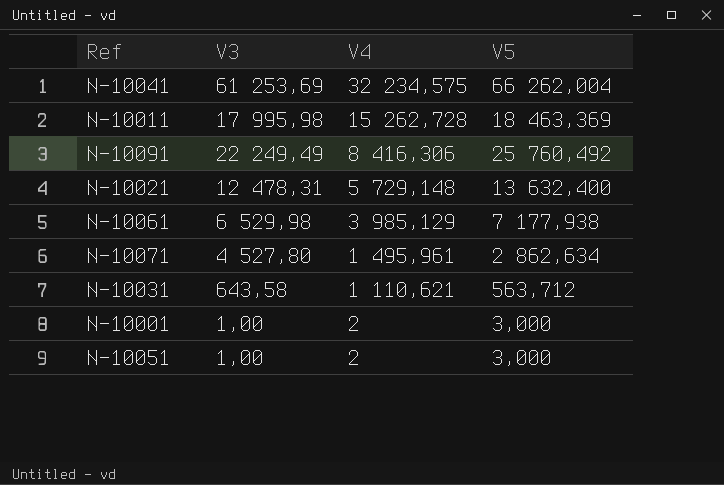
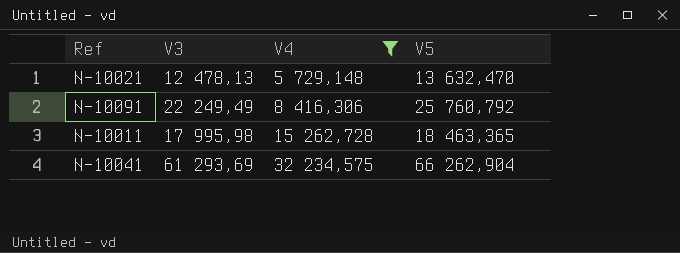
filter: none -> V4 >= 5 729,148
row order: V4 descending -> V4 ascending
N-10021 | V3: 12 478,31 -> 12 478,13
N-10021 | V5: 13 632,400 -> 13 632,470
N-10091 | V5: 25 760,492 -> 25 760,792
N-10011 | V5: 18 463,369 -> 18 463,365
N-10041 | V3: 61 253,69 -> 61 293,69
N-10041 | V5: 66 262,004 -> 66 262,904

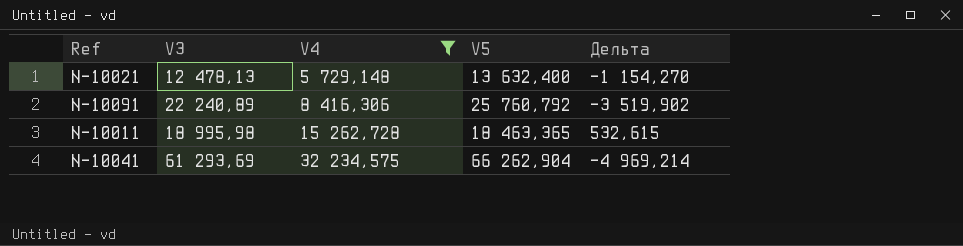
column Дельта | formula: none -> [V3] - [V5]
N-10021 | V5: 13 632,470 -> 13 632,400
N-10091 | V3: 22 249,49 -> 22 240,89
N-10011 | V3: 17 995,98 -> 18 995,98

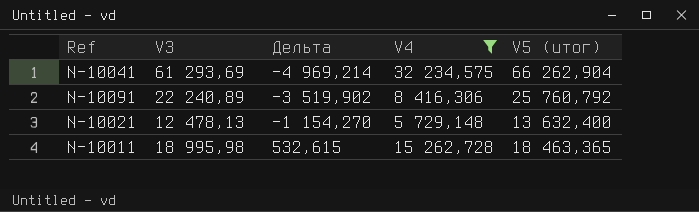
row order: V4 ascending -> Дельта ascending
column Дельта | position: 5 -> 3
column name: V5 -> V5 (итог)

